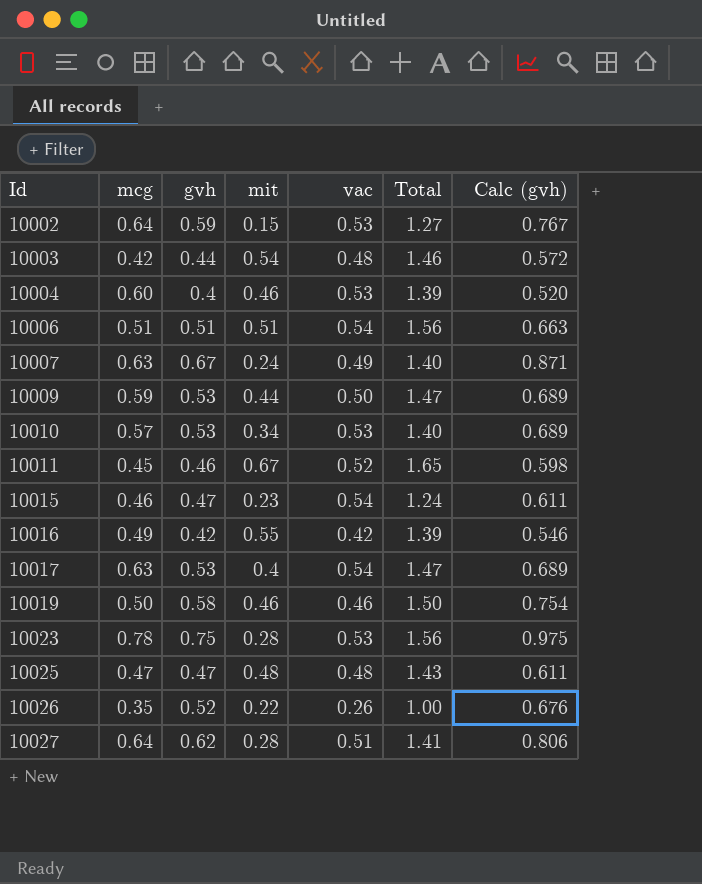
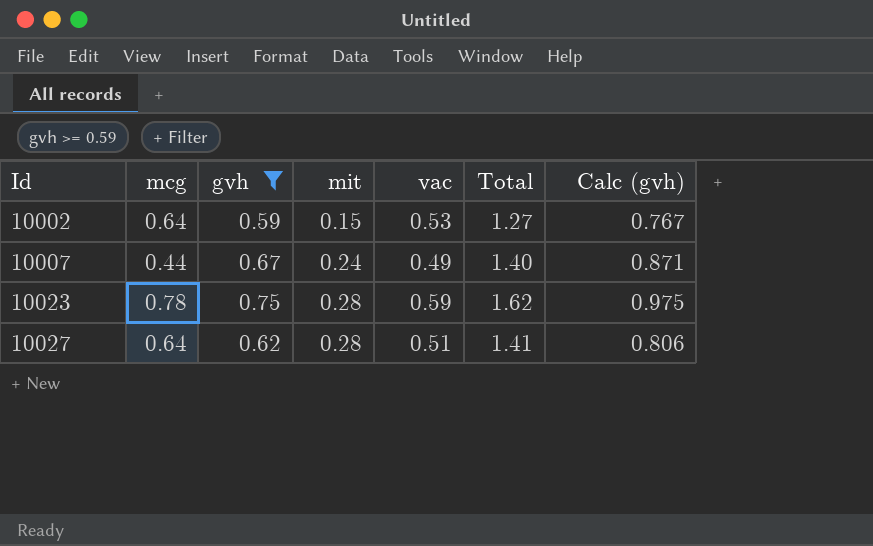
filter: none -> gvh >= 0.59
10007 | mcg: 0.63 -> 0.44
10023 | vac: 0.53 -> 0.59
10023 | Total: 1.56 -> 1.62

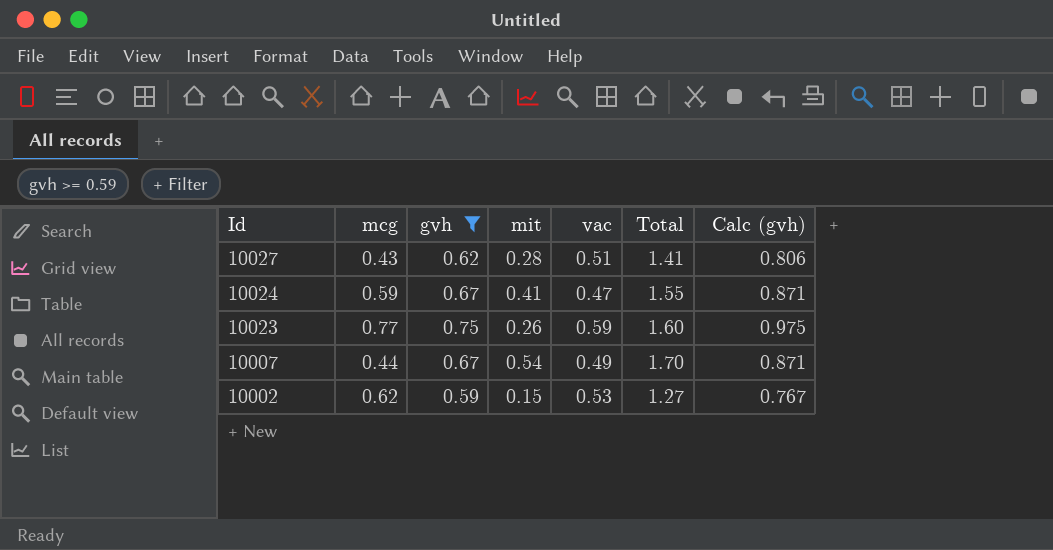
row order: Id ascending -> Id descending
10027 | mcg: 0.64 -> 0.43
row 10024: none -> 0.59 | 0.67 | 0.41 | 0.47 | 1.55 | 0.871
10023 | mcg: 0.78 -> 0.77
10023 | mit: 0.28 -> 0.26
10023 | Total: 1.62 -> 1.60
10007 | mit: 0.24 -> 0.54
10007 | Total: 1.40 -> 1.70
10002 | mcg: 0.64 -> 0.62

